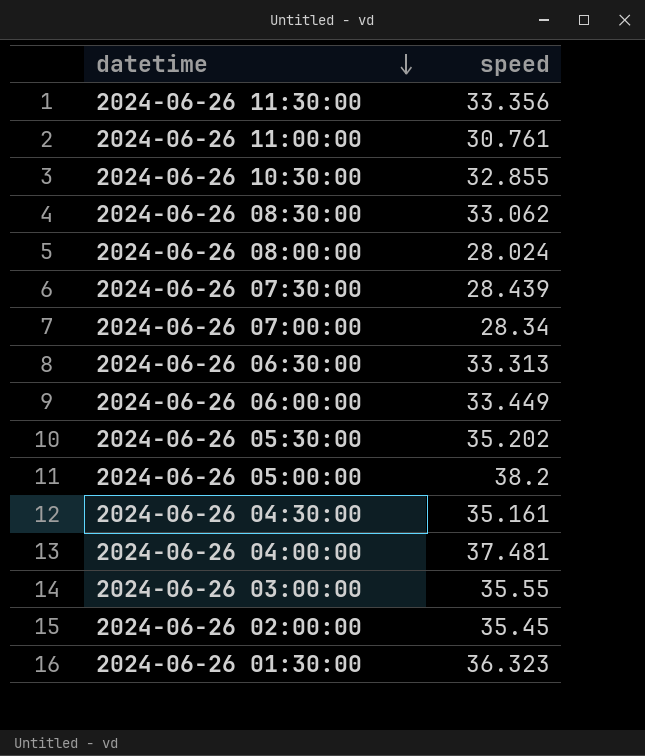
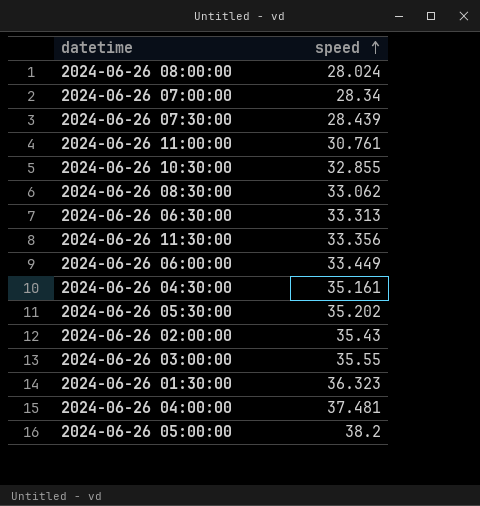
row order: datetime descending -> speed ascending
2024-06-26 02:00:00 | speed: 35.45 -> 35.43

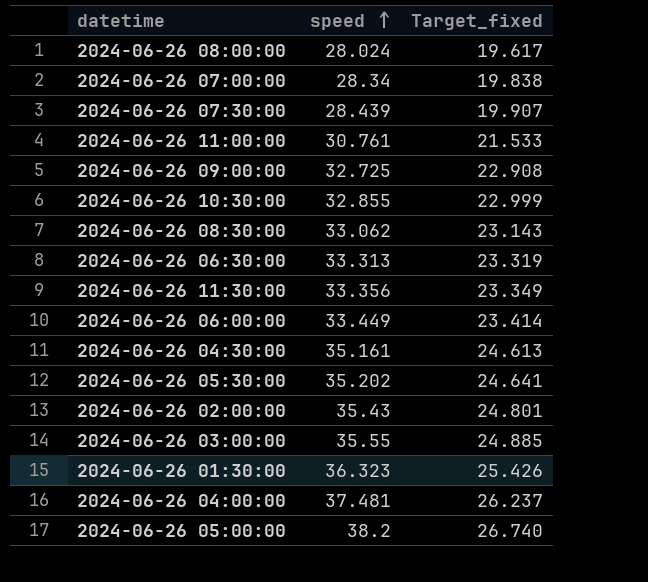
column Target_fixed | formula: none -> [speed] * 0.7
row 2024-06-26 09:00:00: none -> 32.725 | 22.908

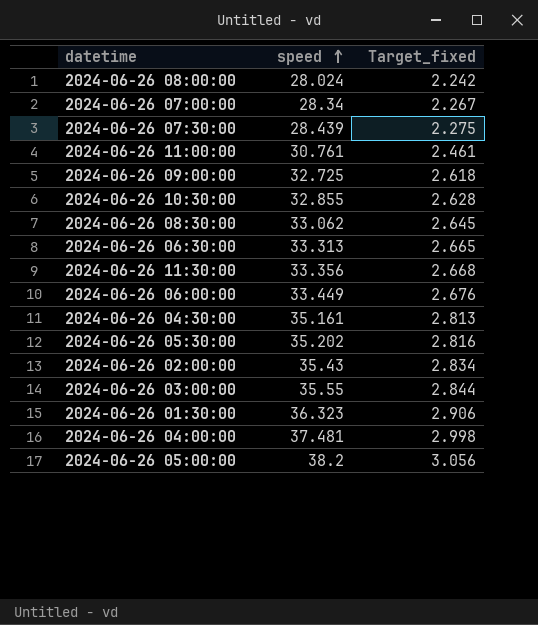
column Target_fixed | formula: [speed] * 0.7 -> [speed] * 0.08

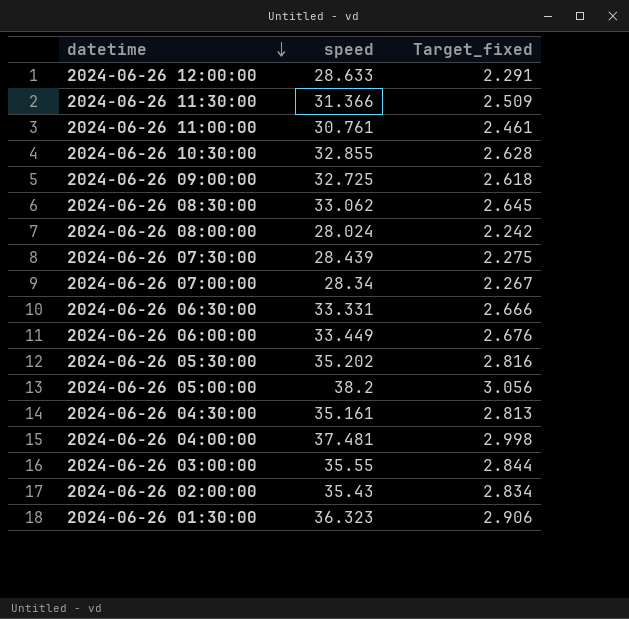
row order: speed ascending -> datetime descending
row 2024-06-26 12:00:00: none -> 28.633 | 2.291
2024-06-26 11:30:00 | speed: 33.356 -> 31.366
2024-06-26 11:30:00 | Target_fixed: 2.668 -> 2.509
2024-06-26 06:30:00 | speed: 33.313 -> 33.331
2024-06-26 06:30:00 | Target_fixed: 2.665 -> 2.666

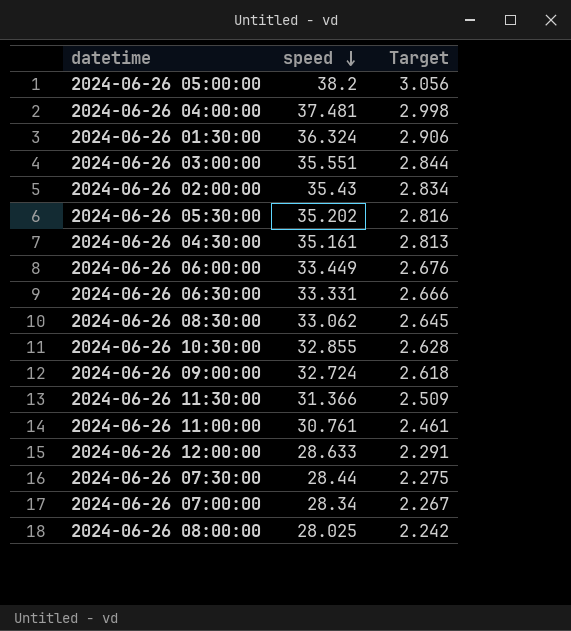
row order: datetime descending -> speed descending
column name: Target_fixed -> Target
2024-06-26 01:30:00 | speed: 36.323 -> 36.324
2024-06-26 03:00:00 | speed: 35.55 -> 35.551
2024-06-26 09:00:00 | speed: 32.725 -> 32.724
2024-06-26 07:30:00 | speed: 28.439 -> 28.44
2024-06-26 08:00:00 | speed: 28.024 -> 28.025

